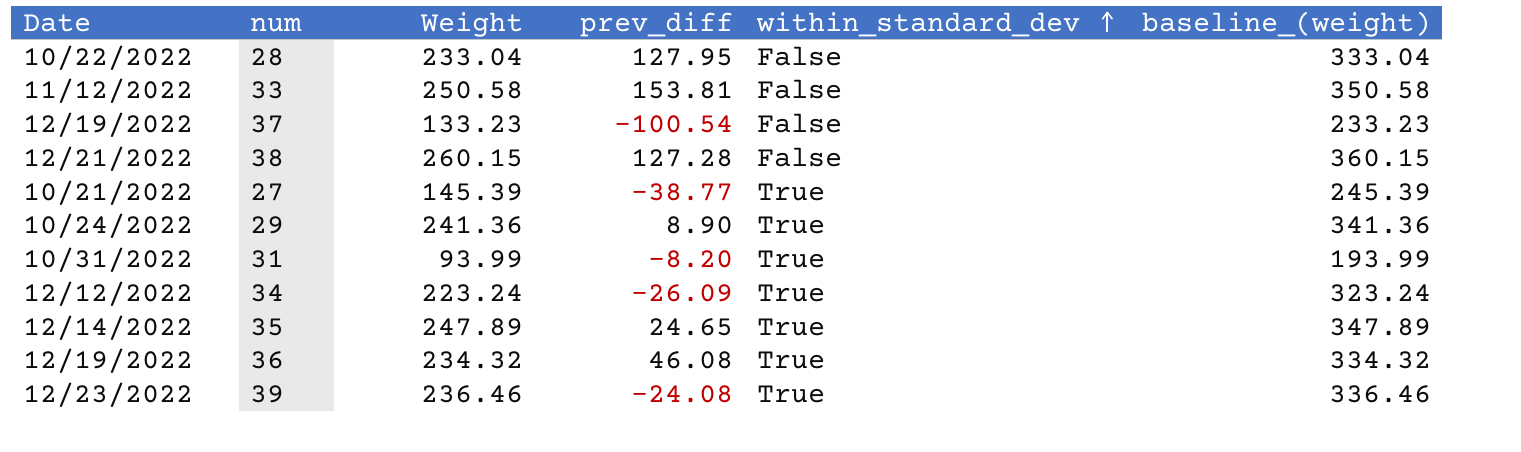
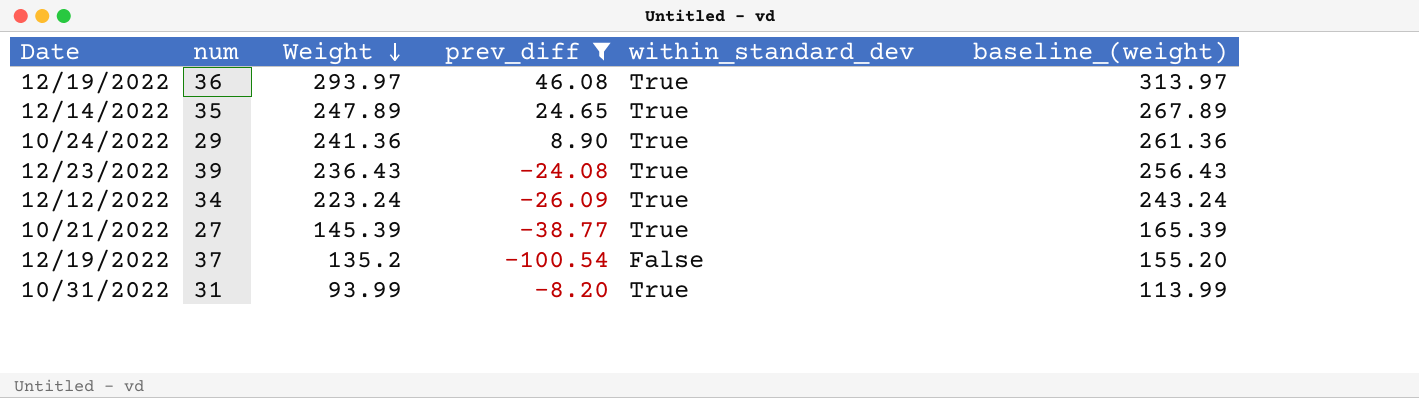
filter: none -> prev_diff <= 46.08
row order: within_standard_dev ascending -> Weight descending
column baseline_(weight) | formula: [Weight] + 100 -> [Weight] + 20
36 | Weight: 234.32 -> 293.97
39 | Weight: 236.46 -> 236.43
37 | Weight: 133.23 -> 135.2

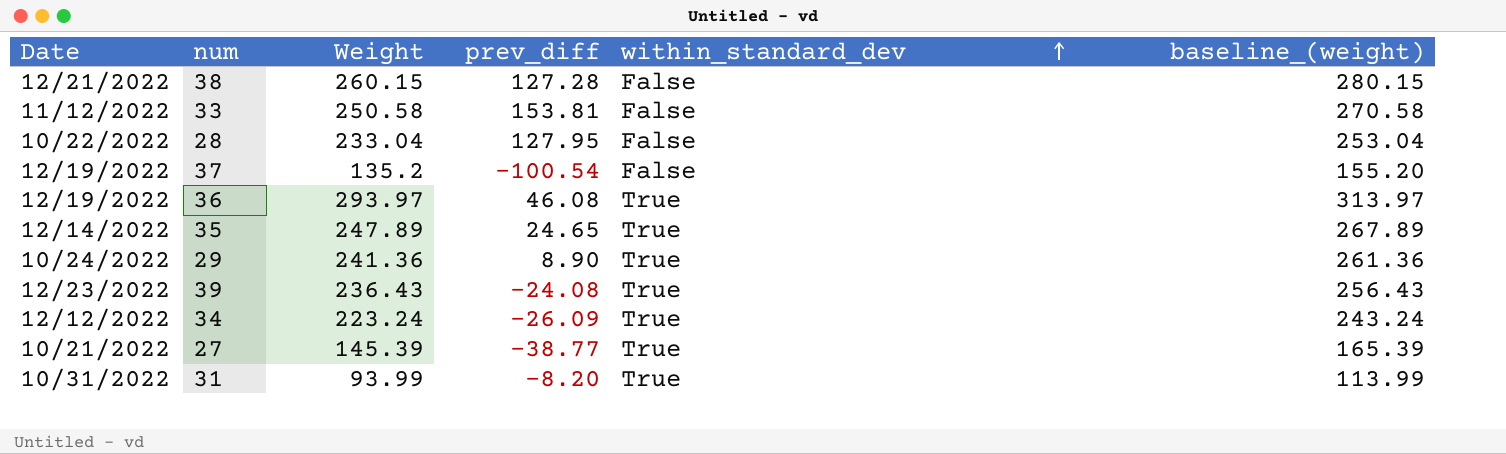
filter: prev_diff <= 46.08 -> none
row order: Weight descending -> within_standard_dev ascending

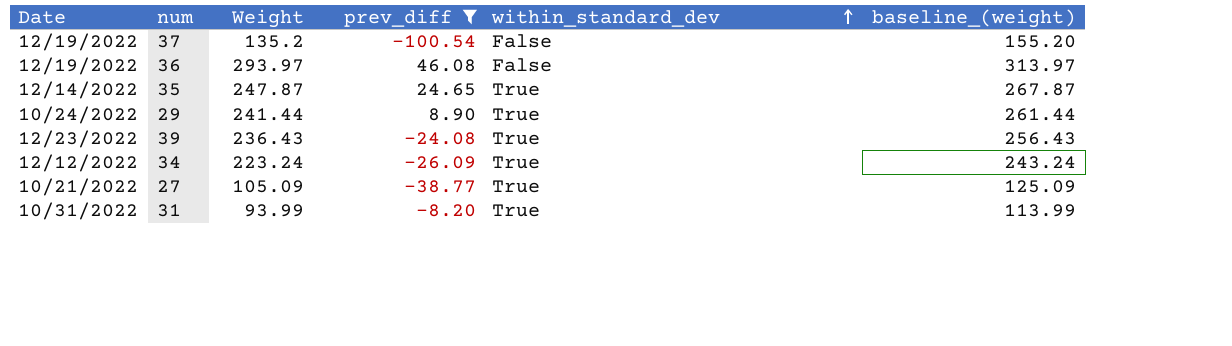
filter: none -> prev_diff <= 46.08
36 | within_standard_dev: True -> False
35 | Weight: 247.89 -> 247.87
35 | baseline_(weight): 267.89 -> 267.87
29 | Weight: 241.36 -> 241.44
29 | baseline_(weight): 261.36 -> 261.44
27 | Weight: 145.39 -> 105.09
27 | baseline_(weight): 165.39 -> 125.09

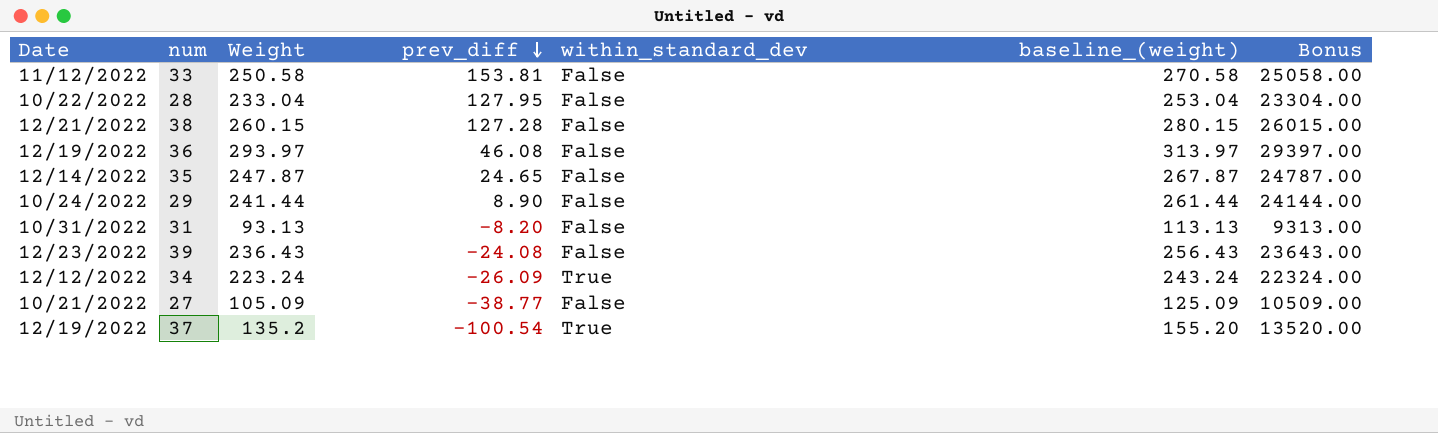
filter: prev_diff <= 46.08 -> none
row order: within_standard_dev ascending -> prev_diff descending
column Bonus | formula: none -> [Weight] * 100
35 | within_standard_dev: True -> False
29 | within_standard_dev: True -> False
31 | Weight: 93.99 -> 93.13
31 | within_standard_dev: True -> False
31 | baseline_(weight): 113.99 -> 113.13
39 | within_standard_dev: True -> False
27 | within_standard_dev: True -> False
37 | within_standard_dev: False -> True

